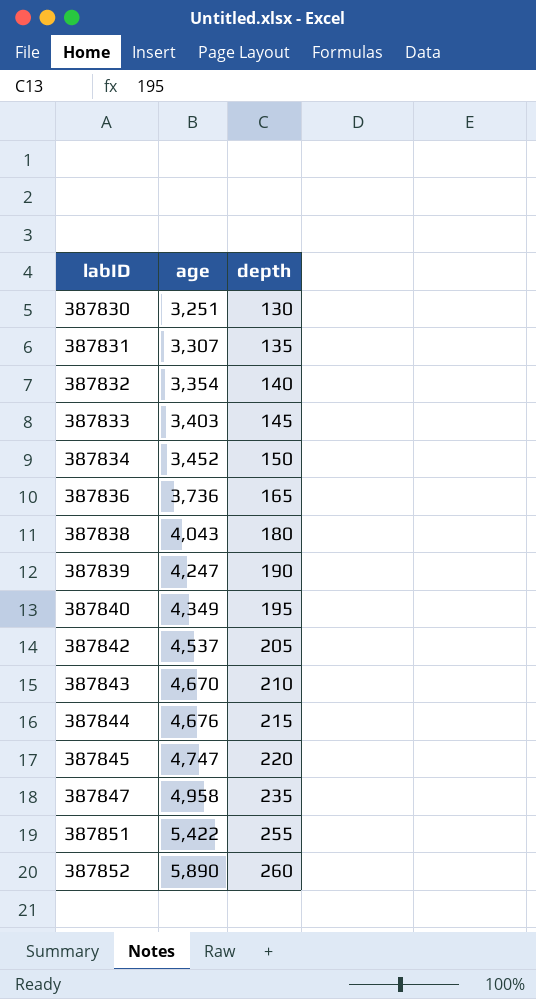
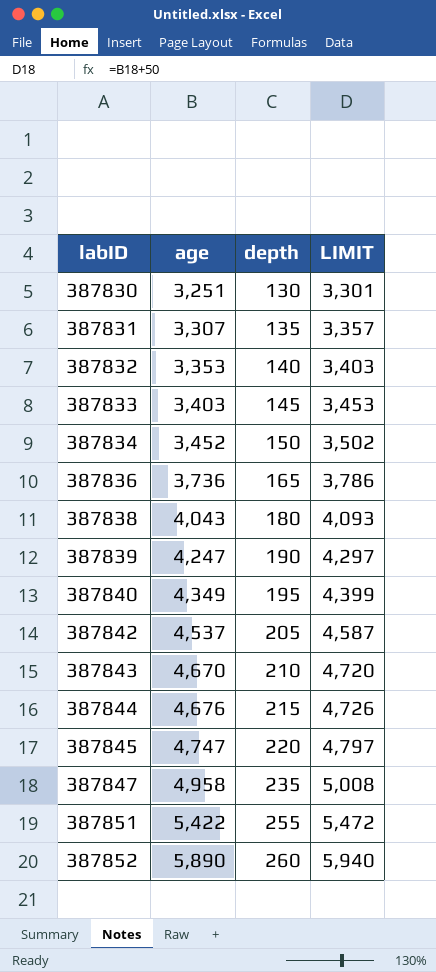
column LIMIT | formula: none -> [age] + 50
387832 | age: 3,354 -> 3,353

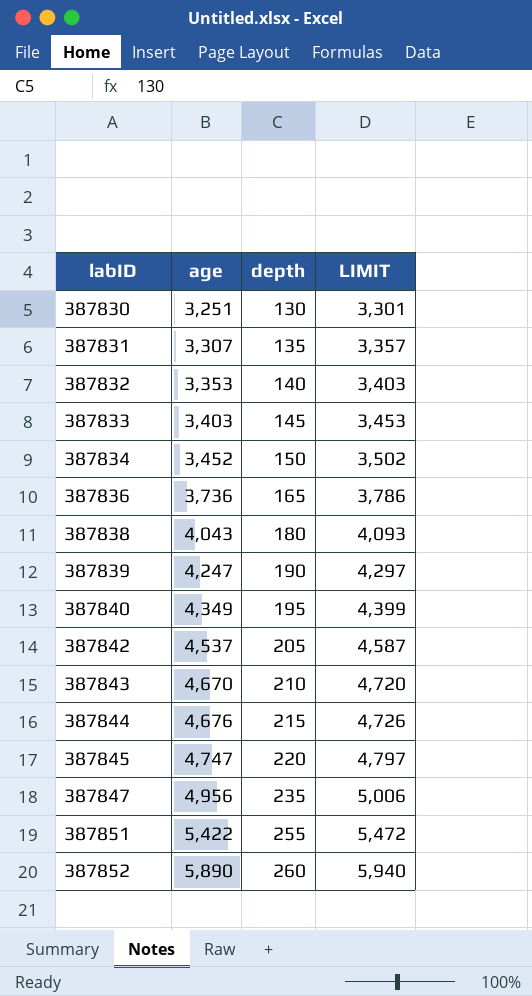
387847 | age: 4,958 -> 4,956
387847 | LIMIT: 5,008 -> 5,006

